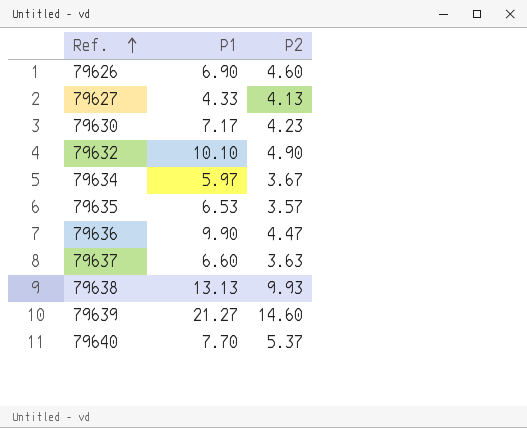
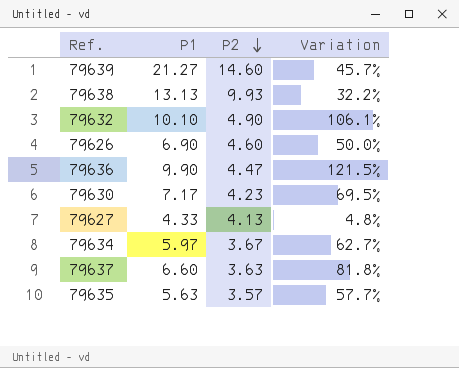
row order: Ref. ascending -> P2 descending
column Variation | formula: none -> ([P1] - [P2]) / [P2]
row 79640: 7.70 | 5.37 -> none
79635 | P1: 6.53 -> 5.63

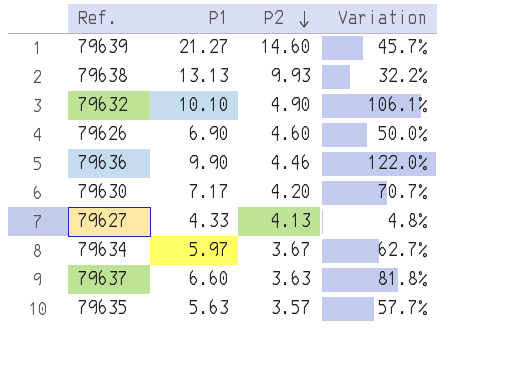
79636 | P2: 4.47 -> 4.46
79636 | Variation: 121.5% -> 122.0%
79630 | P2: 4.23 -> 4.20
79630 | Variation: 69.5% -> 70.7%

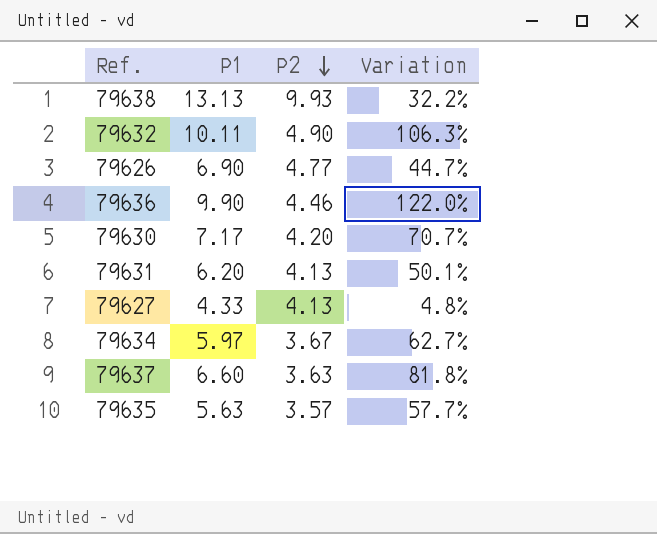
row 79639: 21.27 | 14.60 | 45.7% -> none
79632 | P1: 10.10 -> 10.11
79632 | Variation: 106.1% -> 106.3%
79626 | P2: 4.60 -> 4.77
79626 | Variation: 50.0% -> 44.7%
row 79631: none -> 6.20 | 4.13 | 50.1%

